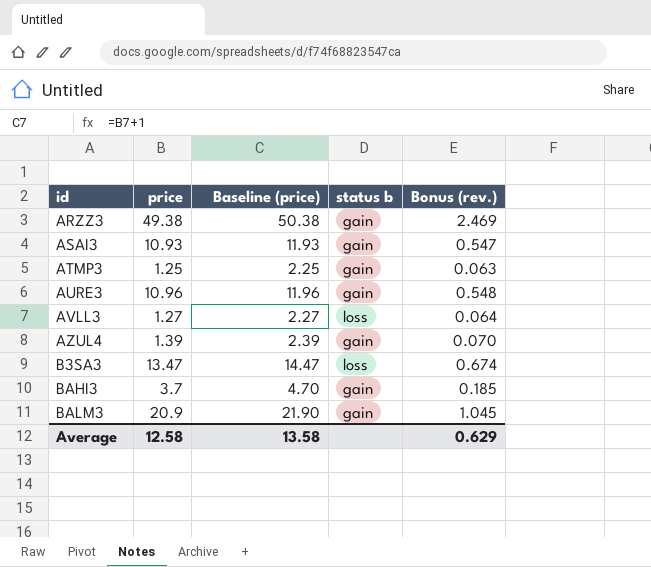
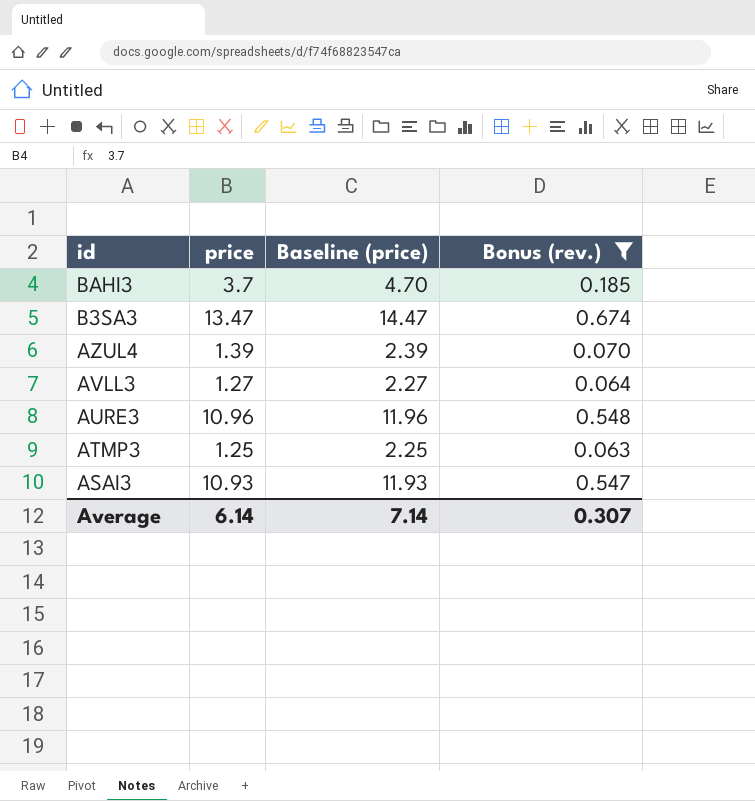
filter: none -> Bonus (rev.) <= 0.674
row order: id ascending -> id descending
column status b | position: 4 -> none
Average | price: 12.58 -> 6.14
Average | Baseline (price): 13.58 -> 7.14
Average | Bonus (rev.): 0.629 -> 0.307

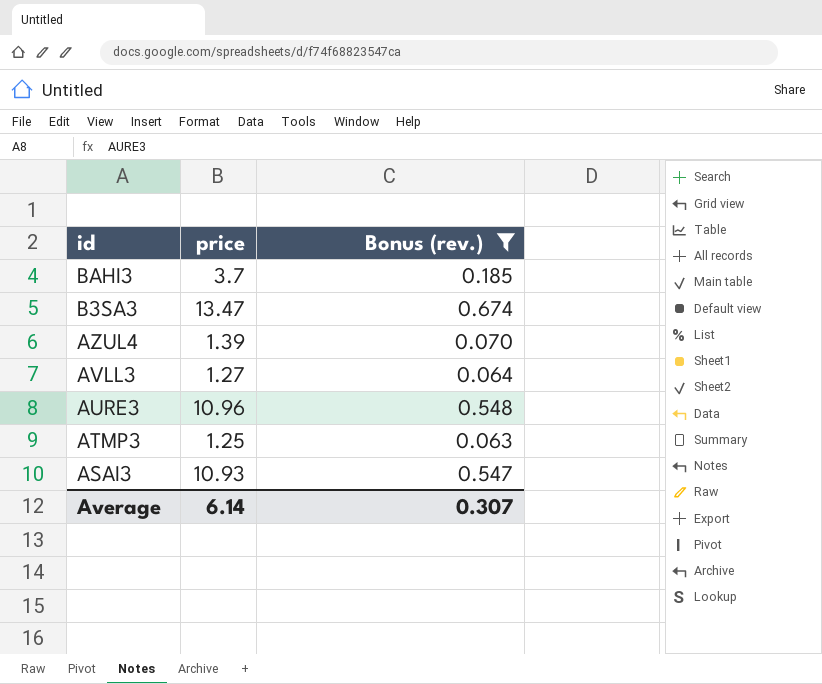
column Baseline (price) | formula: [price] + 1 -> none

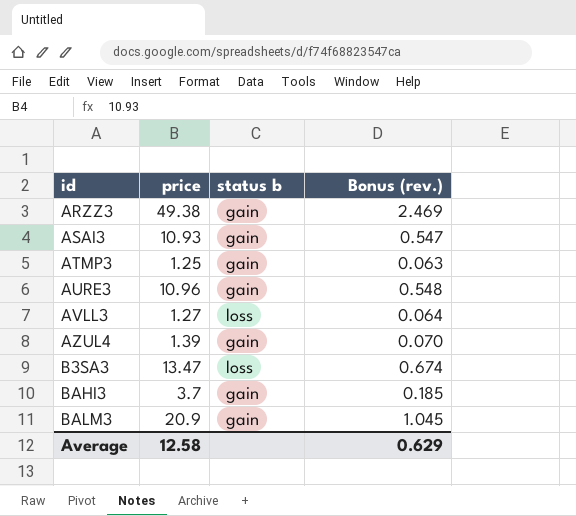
filter: Bonus (rev.) <= 0.674 -> none
row order: id descending -> id ascending
column status b | position: none -> 3
Average | price: 6.14 -> 12.58
Average | Bonus (rev.): 0.307 -> 0.629

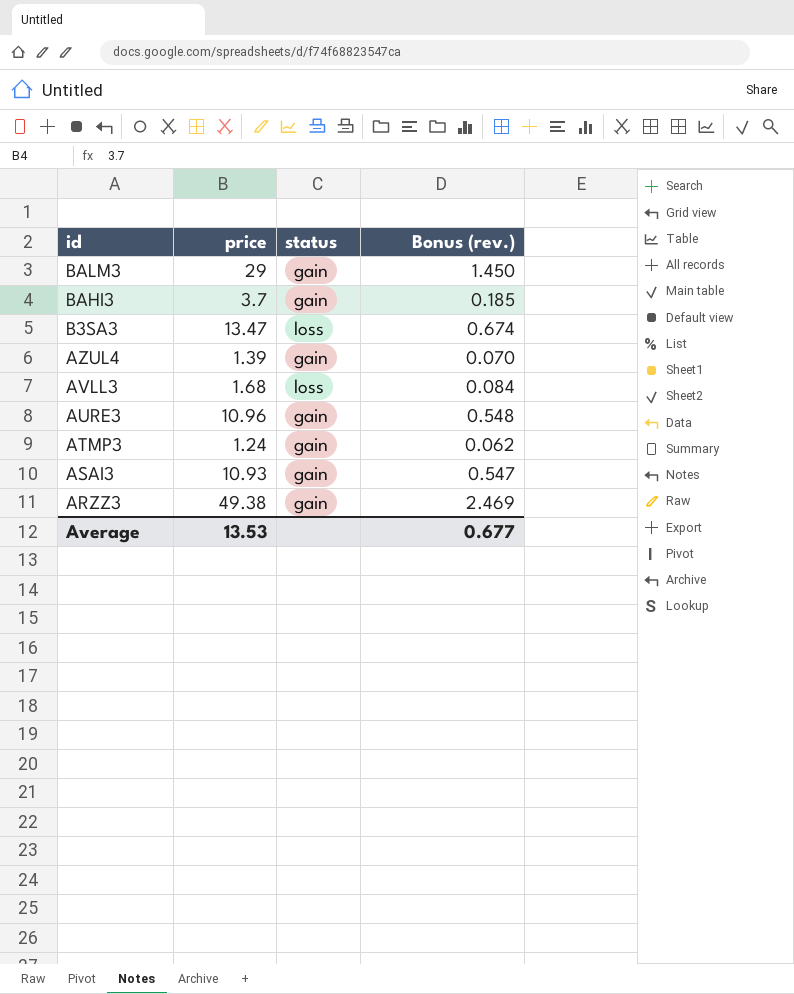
row order: id ascending -> id descending
column name: status b -> status
BALM3 | price: 20.9 -> 29
BALM3 | Bonus (rev.): 1.045 -> 1.450
AVLL3 | price: 1.27 -> 1.68
AVLL3 | Bonus (rev.): 0.064 -> 0.084
ATMP3 | price: 1.25 -> 1.24
ATMP3 | Bonus (rev.): 0.063 -> 0.062
Average | price: 12.58 -> 13.53
Average | Bonus (rev.): 0.629 -> 0.677

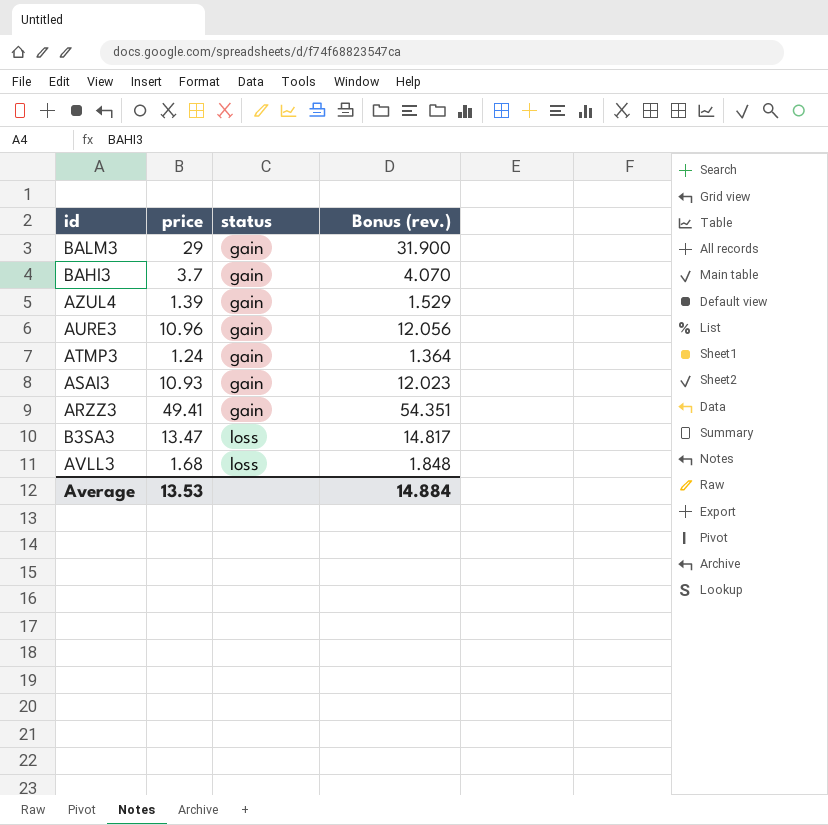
row order: id descending -> status ascending
column Bonus (rev.) | formula: [price] * 0.05 -> [price] * 1.1
ARZZ3 | price: 49.38 -> 49.41
Average | Bonus (rev.): 0.677 -> 14.884

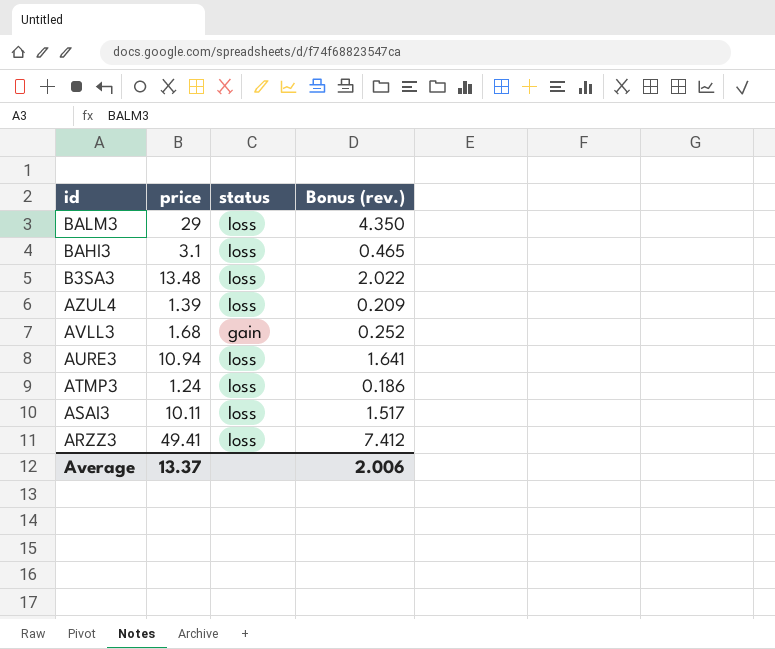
row order: status ascending -> id descending
column Bonus (rev.) | formula: [price] * 1.1 -> [price] * 0.15
BALM3 | status: gain -> loss
BAHI3 | price: 3.7 -> 3.1
BAHI3 | status: gain -> loss
B3SA3 | price: 13.47 -> 13.48
AZUL4 | status: gain -> loss
AVLL3 | status: loss -> gain
AURE3 | price: 10.96 -> 10.94
AURE3 | status: gain -> loss
ATMP3 | status: gain -> loss
ASAI3 | price: 10.93 -> 10.11
ASAI3 | status: gain -> loss
ARZZ3 | status: gain -> loss
Average | price: 13.53 -> 13.37
Average | Bonus (rev.): 14.884 -> 2.006

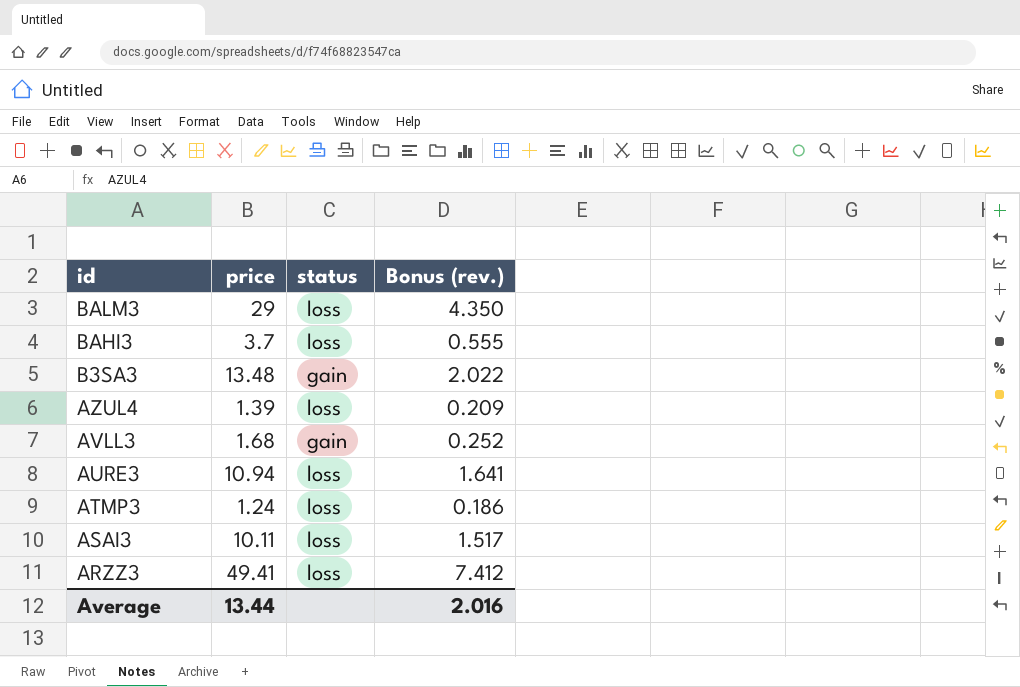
BAHI3 | price: 3.1 -> 3.7
BAHI3 | Bonus (rev.): 0.465 -> 0.555
B3SA3 | status: loss -> gain
Average | price: 13.37 -> 13.44
Average | Bonus (rev.): 2.006 -> 2.016

